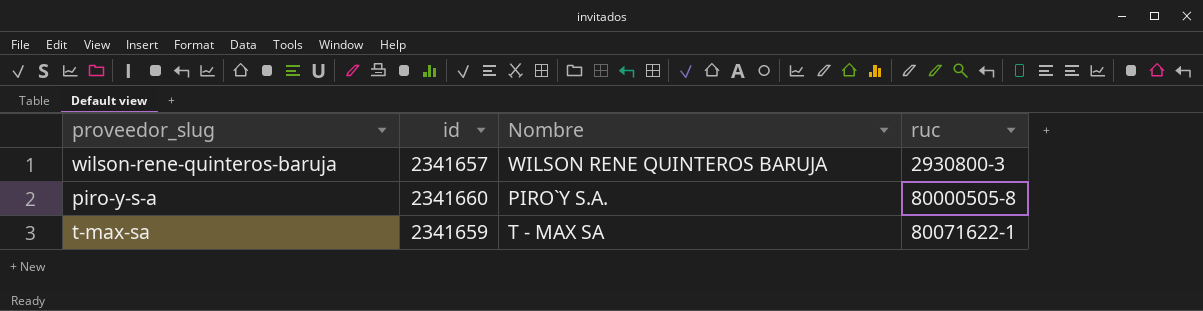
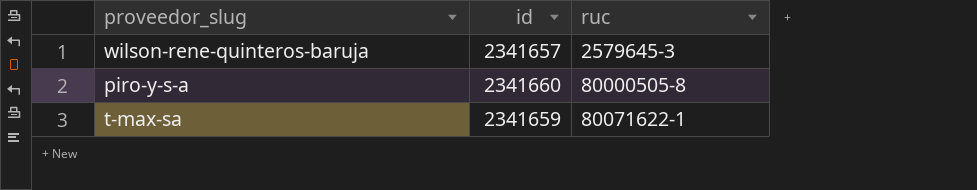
column Nombre | position: 3 -> none
wilson-rene-quinteros-baruja | ruc: 2930800-3 -> 2579645-3

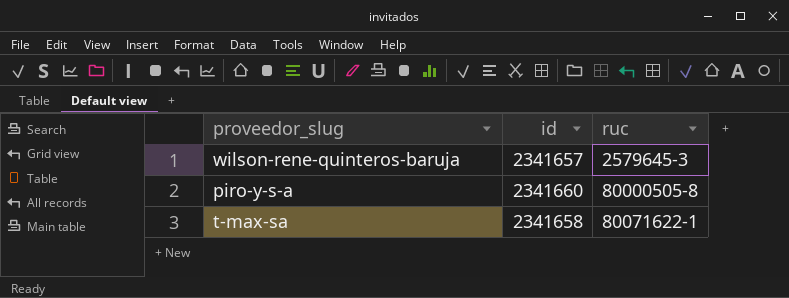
t-max-sa | id: 2341659 -> 2341658

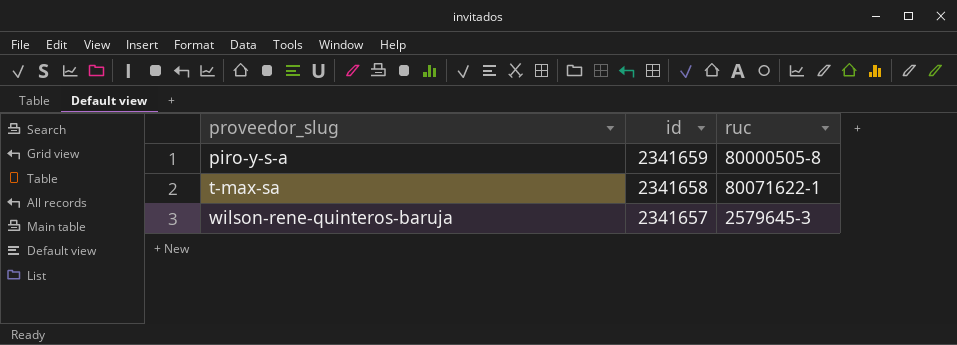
row order: ruc ascending -> proveedor_slug ascending
piro-y-s-a | id: 2341660 -> 2341659

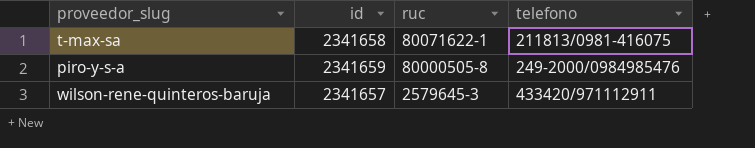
row order: proveedor_slug ascending -> ruc descending
column telefono | position: none -> 4

